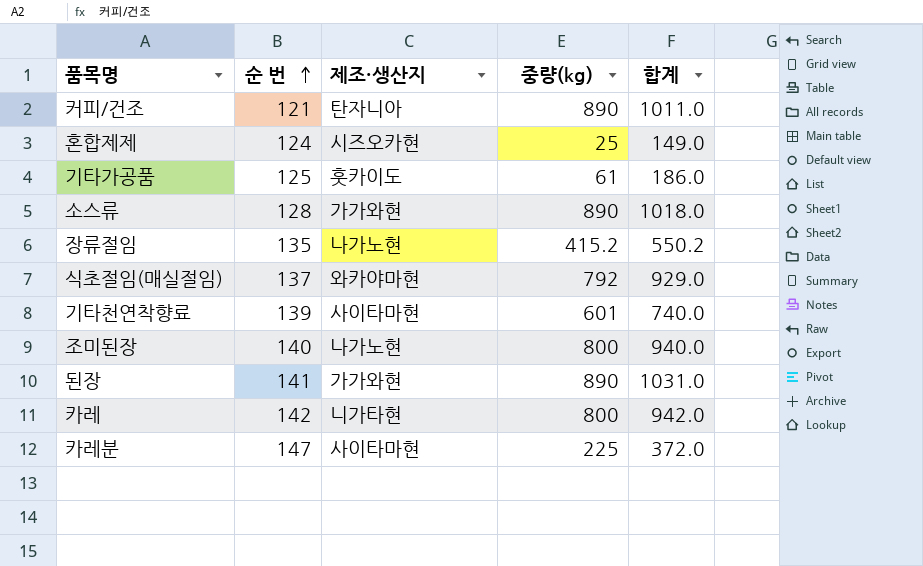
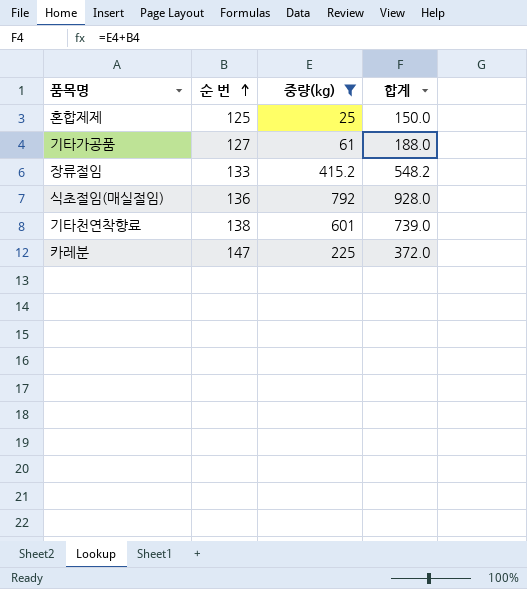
filter: none -> 중량(kg) <= 792
column 제조·생산지 | position: 3 -> none
혼합제제 | 순 번: 124 -> 125
혼합제제 | 합계: 149.0 -> 150.0
기타가공품 | 순 번: 125 -> 127
기타가공품 | 합계: 186.0 -> 188.0
장류절임 | 순 번: 135 -> 133
장류절임 | 합계: 550.2 -> 548.2
식초절임(매실절임) | 순 번: 137 -> 136
식초절임(매실절임) | 합계: 929.0 -> 928.0
기타천연착향료 | 순 번: 139 -> 138
기타천연착향료 | 합계: 740.0 -> 739.0

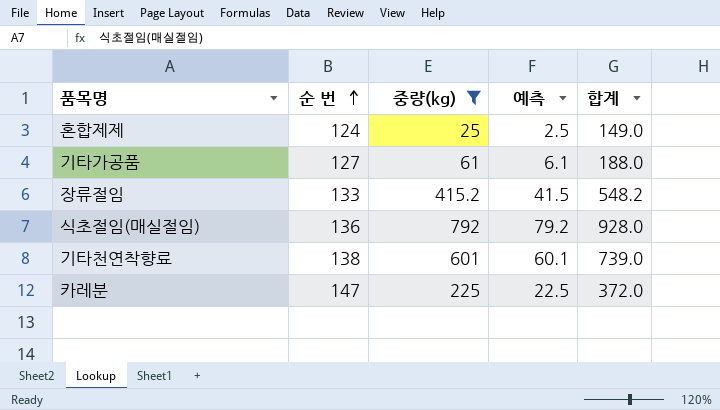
column 예측 | formula: none -> [중량(kg)] * 0.1
혼합제제 | 순 번: 125 -> 124
혼합제제 | 합계: 150.0 -> 149.0

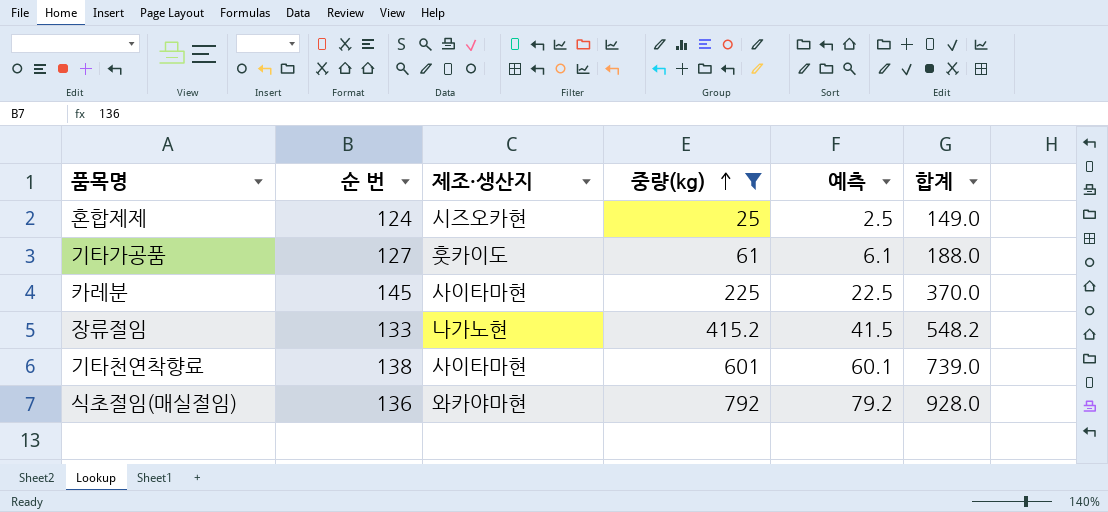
row order: 순 번 ascending -> 중량(kg) ascending
column 제조·생산지 | position: none -> 3
카레분 | 순 번: 147 -> 145
카레분 | 합계: 372.0 -> 370.0

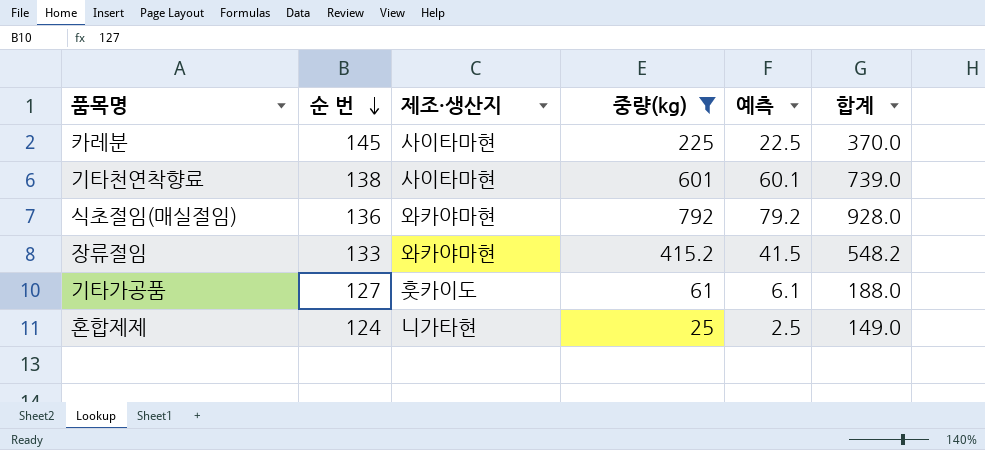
row order: 중량(kg) ascending -> 순 번 descending
장류절임 | 제조·생산지: 나가노현 -> 와카야마현
혼합제제 | 제조·생산지: 시즈오카현 -> 니가타현

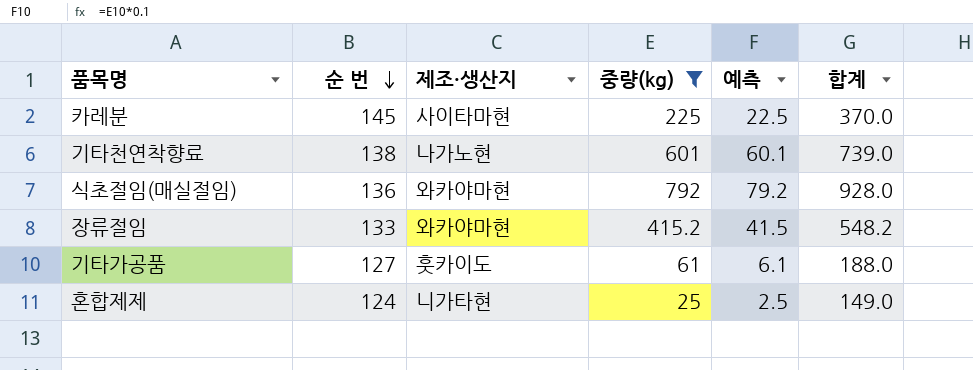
기타천연착향료 | 제조·생산지: 사이타마현 -> 나가노현

